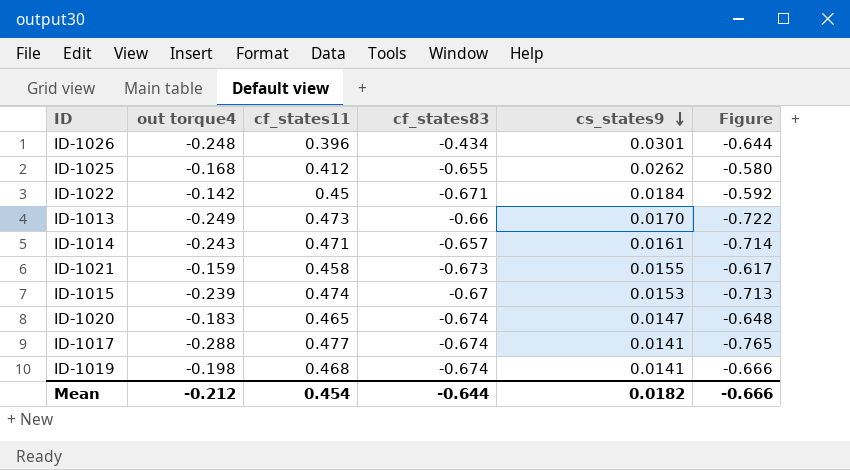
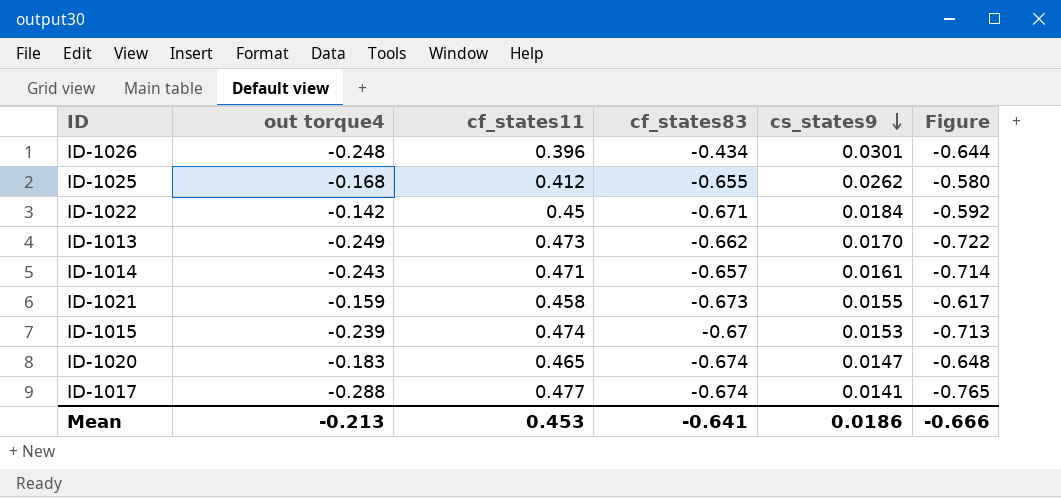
row ID-1019: -0.198 | 0.468 | -0.674 | 0.0141 | -0.666 -> none
ID-1013 | cf_states83: -0.66 -> -0.662
Mean | out torque4: -0.212 -> -0.213
Mean | cf_states11: 0.454 -> 0.453
Mean | cf_states83: -0.644 -> -0.641
Mean | cs_states9: 0.0182 -> 0.0186

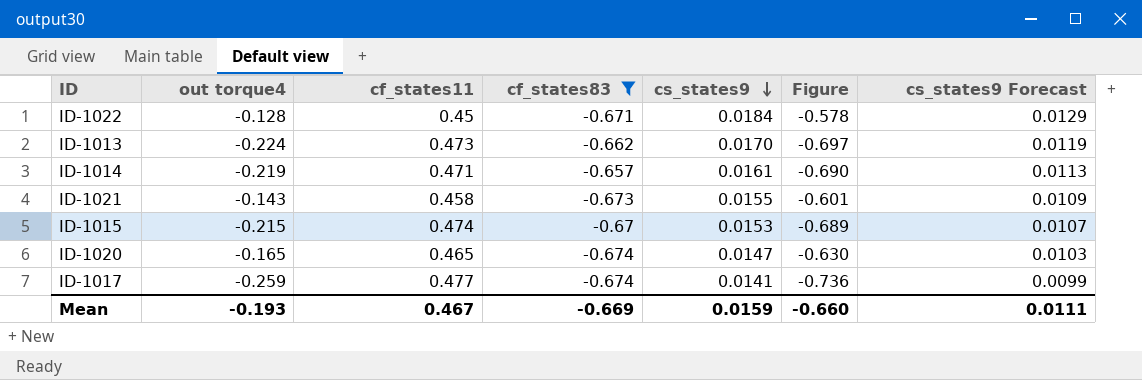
filter: none -> cf_states83 <= -0.657
column cs_states9 Forecast | formula: none -> [cs_states9] * 0.7
ID-1022 | out torque4: -0.142 -> -0.128
ID-1022 | Figure: -0.592 -> -0.578
ID-1013 | out torque4: -0.249 -> -0.224
ID-1013 | Figure: -0.722 -> -0.697
ID-1014 | out torque4: -0.243 -> -0.219
ID-1014 | Figure: -0.714 -> -0.690
ID-1021 | out torque4: -0.159 -> -0.143
ID-1021 | Figure: -0.617 -> -0.601
ID-1015 | out torque4: -0.239 -> -0.215
ID-1015 | Figure: -0.713 -> -0.689
ID-1020 | out torque4: -0.183 -> -0.165
ID-1020 | Figure: -0.648 -> -0.630
ID-1017 | out torque4: -0.288 -> -0.259
ID-1017 | Figure: -0.765 -> -0.736
Mean | out torque4: -0.213 -> -0.193
Mean | cf_states11: 0.453 -> 0.467
Mean | cf_states83: -0.641 -> -0.669
Mean | cs_states9: 0.0186 -> 0.0159
Mean | Figure: -0.666 -> -0.660

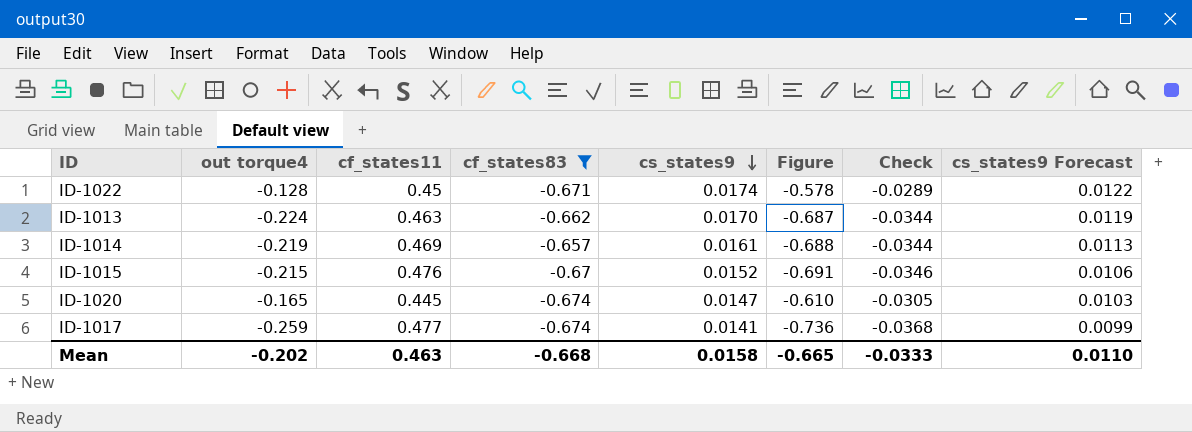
column Check | formula: none -> [Figure] * 0.05
row ID-1021: -0.143 | 0.458 | -0.673 | 0.0155 | -0.601 | 0.0109 -> none
ID-1022 | cs_states9: 0.0184 -> 0.0174
ID-1022 | cs_states9 Forecast: 0.0129 -> 0.0122
ID-1013 | cf_states11: 0.473 -> 0.463
ID-1013 | Figure: -0.697 -> -0.687
ID-1014 | cf_states11: 0.471 -> 0.469
ID-1014 | Figure: -0.690 -> -0.688
ID-1015 | cf_states11: 0.474 -> 0.476
ID-1015 | cs_states9: 0.0153 -> 0.0152
ID-1015 | Figure: -0.689 -> -0.691
ID-1015 | cs_states9 Forecast: 0.0107 -> 0.0106
ID-1020 | cf_states11: 0.465 -> 0.445
ID-1020 | Figure: -0.630 -> -0.610
Mean | out torque4: -0.193 -> -0.202
Mean | cf_states11: 0.467 -> 0.463
Mean | cf_states83: -0.669 -> -0.668
Mean | cs_states9: 0.0159 -> 0.0158
Mean | Figure: -0.660 -> -0.665
Mean | cs_states9 Forecast: 0.0111 -> 0.0110

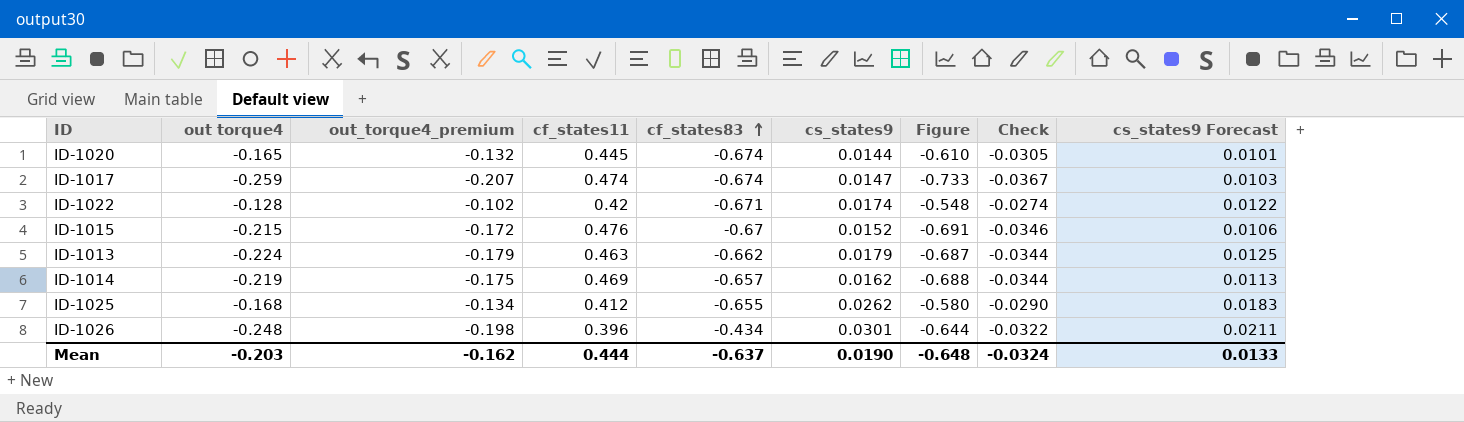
filter: cf_states83 <= -0.657 -> none
row order: cs_states9 descending -> cf_states83 ascending
column out_torque4_premium | formula: none -> [out torque4] * 0.8
ID-1020 | cs_states9: 0.0147 -> 0.0144
ID-1020 | cs_states9 Forecast: 0.0103 -> 0.0101
ID-1017 | cf_states11: 0.477 -> 0.474
ID-1017 | cs_states9: 0.0141 -> 0.0147
ID-1017 | Figure: -0.736 -> -0.733
ID-1017 | Check: -0.0368 -> -0.0367
ID-1017 | cs_states9 Forecast: 0.0099 -> 0.0103
ID-1022 | cf_states11: 0.45 -> 0.42
ID-1022 | Figure: -0.578 -> -0.548
ID-1022 | Check: -0.0289 -> -0.0274
ID-1013 | cs_states9: 0.0170 -> 0.0179
ID-1013 | cs_states9 Forecast: 0.0119 -> 0.0125
ID-1014 | cs_states9: 0.0161 -> 0.0162
Mean | out torque4: -0.202 -> -0.203
Mean | cf_states11: 0.463 -> 0.444
Mean | cf_states83: -0.668 -> -0.637
Mean | cs_states9: 0.0158 -> 0.0190
Mean | Figure: -0.665 -> -0.648
Mean | Check: -0.0333 -> -0.0324
Mean | cs_states9 Forecast: 0.0110 -> 0.0133

